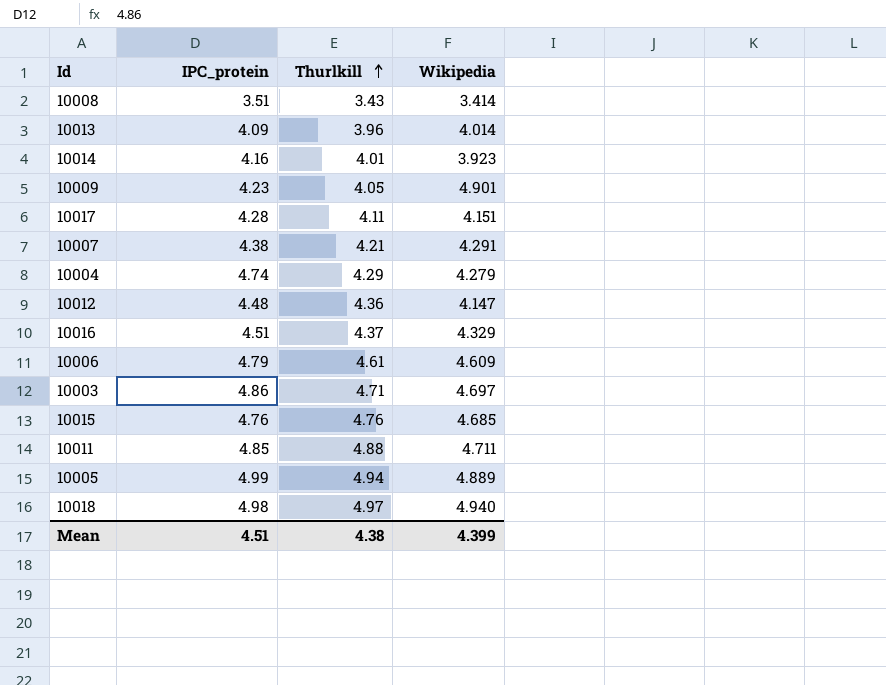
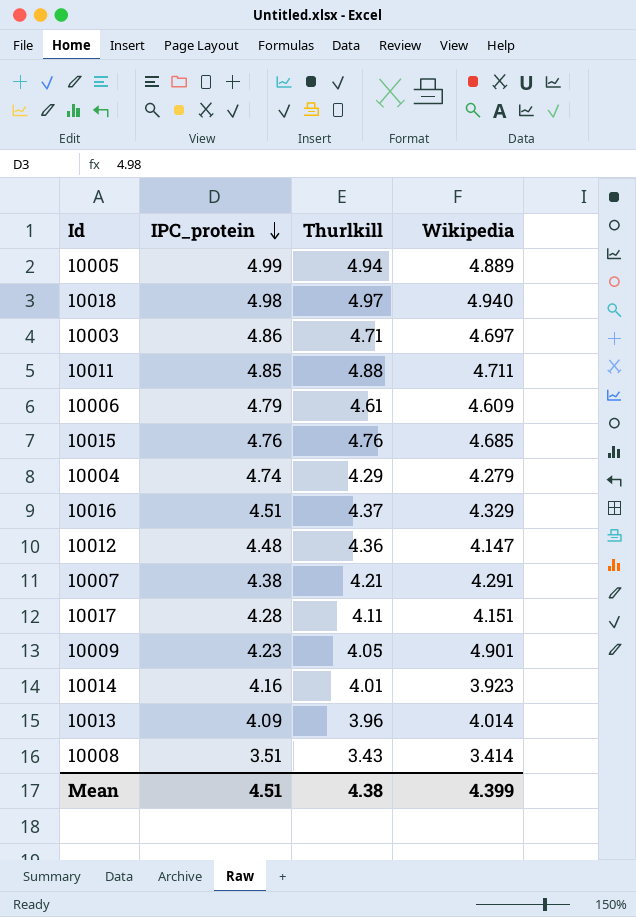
row order: Thurlkill ascending -> IPC_protein descending

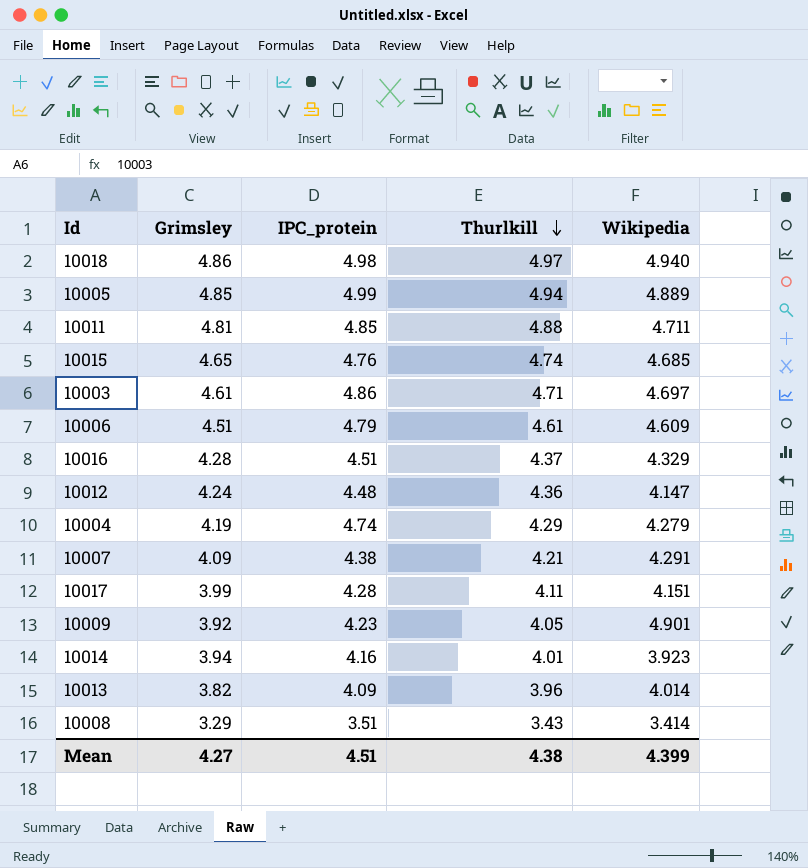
row order: IPC_protein descending -> Thurlkill descending
column Grimsley | position: none -> 2
10015 | Thurlkill: 4.76 -> 4.74

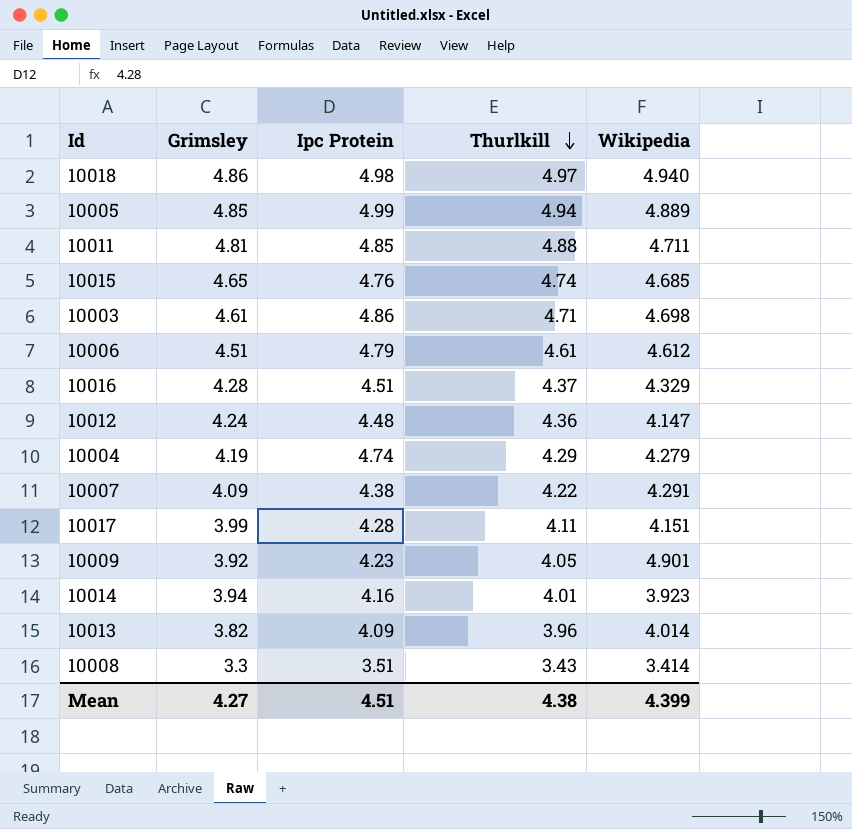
column name: IPC_protein -> Ipc Protein
10003 | Wikipedia: 4.697 -> 4.698
10006 | Wikipedia: 4.609 -> 4.612
10007 | Thurlkill: 4.21 -> 4.22
10008 | Grimsley: 3.29 -> 3.3

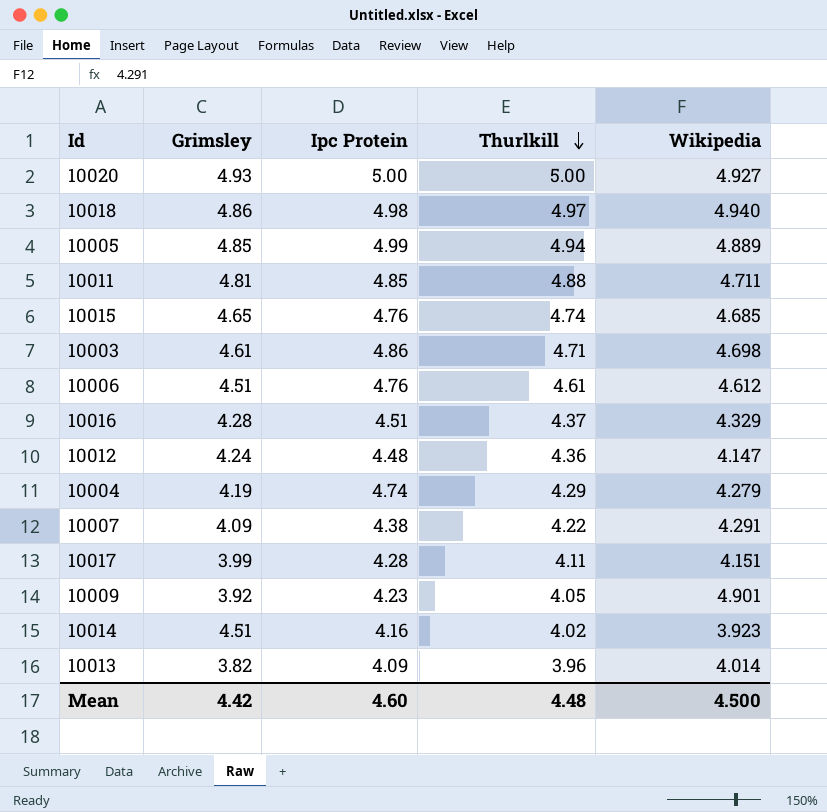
row 10008: 3.3 | 3.51 | 3.43 | 3.414 -> none
row 10020: none -> 4.93 | 5.00 | 5.00 | 4.927
10006 | Ipc Protein: 4.79 -> 4.76
10014 | Grimsley: 3.94 -> 4.51
10014 | Thurlkill: 4.01 -> 4.02
Mean | Grimsley: 4.27 -> 4.42
Mean | Ipc Protein: 4.51 -> 4.60
Mean | Thurlkill: 4.38 -> 4.48
Mean | Wikipedia: 4.399 -> 4.500

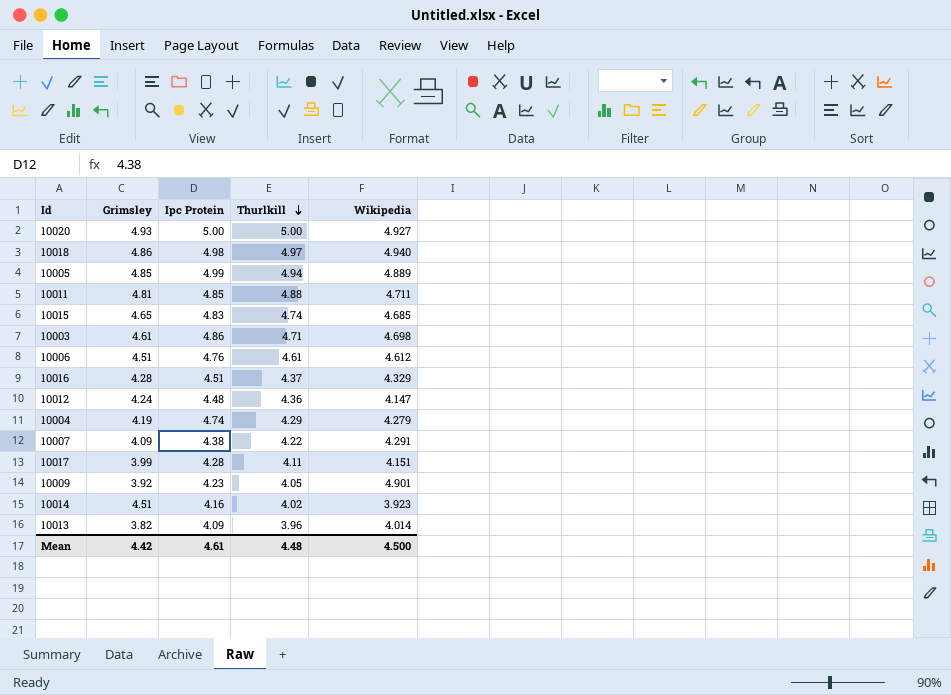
10015 | Ipc Protein: 4.76 -> 4.83
Mean | Ipc Protein: 4.60 -> 4.61

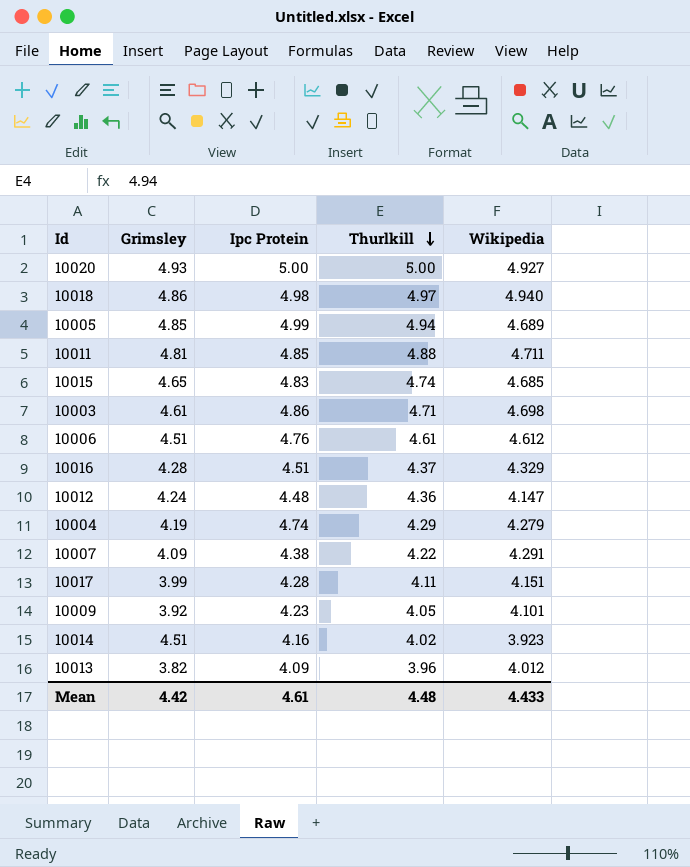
10005 | Wikipedia: 4.889 -> 4.689
10009 | Wikipedia: 4.901 -> 4.101
10013 | Wikipedia: 4.014 -> 4.012
Mean | Wikipedia: 4.500 -> 4.433

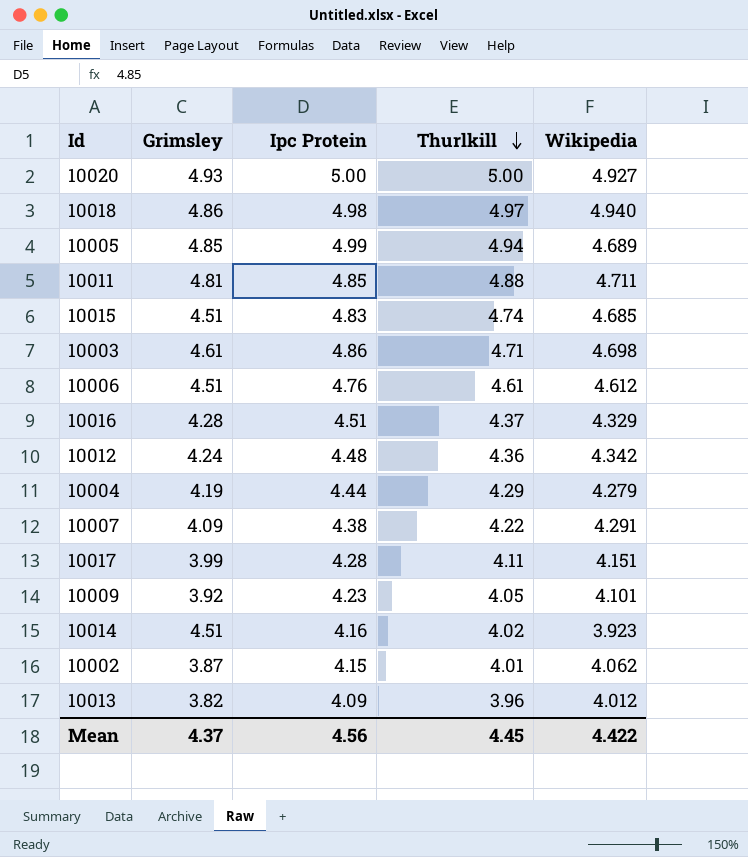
10015 | Grimsley: 4.65 -> 4.51
10012 | Wikipedia: 4.147 -> 4.342
10004 | Ipc Protein: 4.74 -> 4.44
row 10002: none -> 3.87 | 4.15 | 4.01 | 4.062
Mean | Grimsley: 4.42 -> 4.37
Mean | Ipc Protein: 4.61 -> 4.56
Mean | Thurlkill: 4.48 -> 4.45
Mean | Wikipedia: 4.433 -> 4.422

